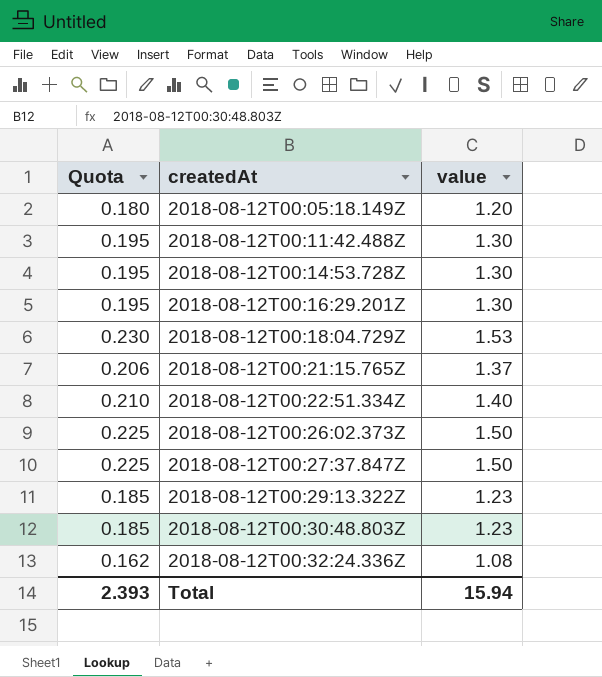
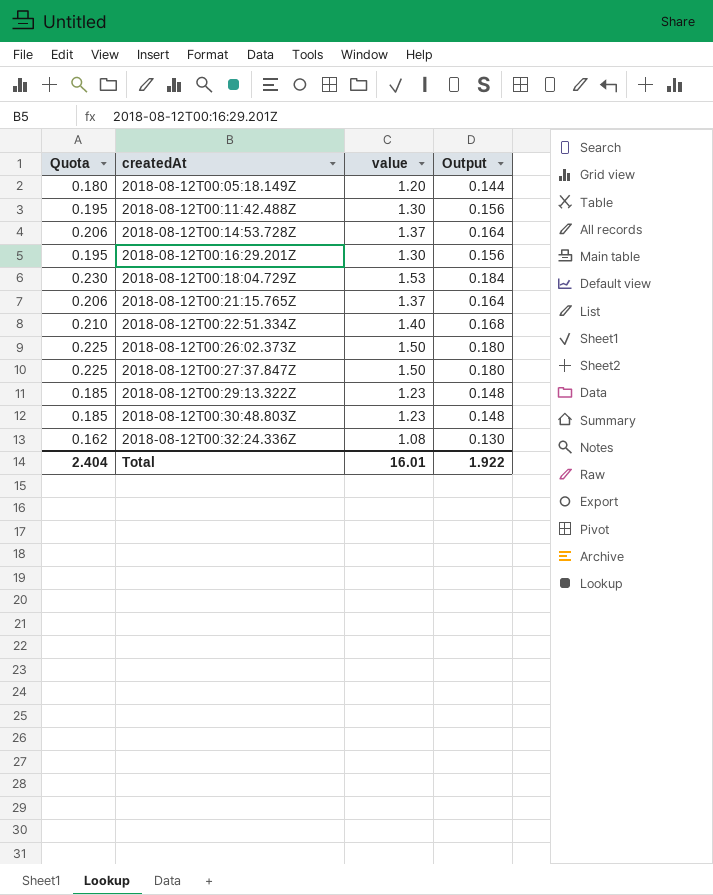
column Output | formula: none -> [value] * 0.12
2018-08-12T00:14:53.728Z | Quota: 0.195 -> 0.206
2018-08-12T00:14:53.728Z | value: 1.30 -> 1.37
Total | Quota: 2.393 -> 2.404
Total | value: 15.94 -> 16.01

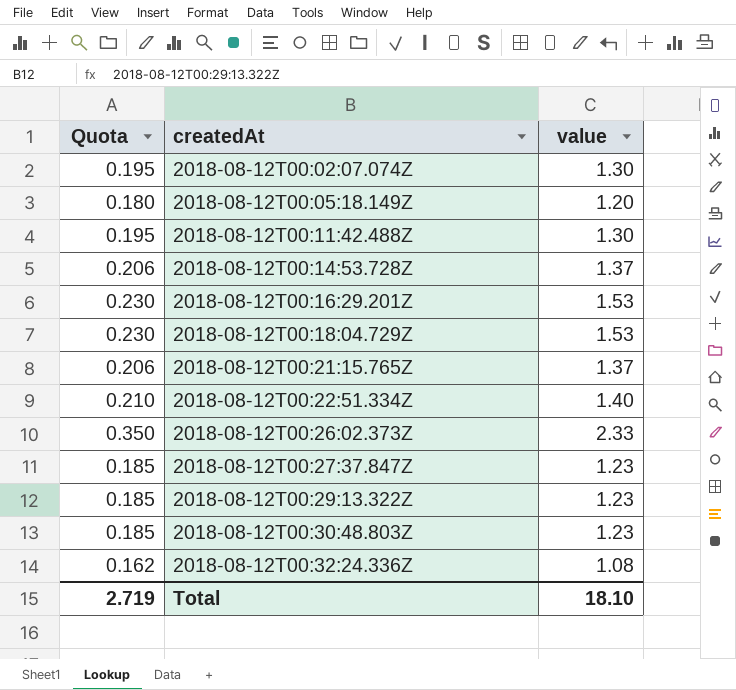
column Output | formula: [value] * 0.12 -> none
row 2018-08-12T00:02:07.074Z: none -> 0.195 | 1.30
2018-08-12T00:16:29.201Z | Quota: 0.195 -> 0.230
2018-08-12T00:16:29.201Z | value: 1.30 -> 1.53
2018-08-12T00:26:02.373Z | Quota: 0.225 -> 0.350
2018-08-12T00:26:02.373Z | value: 1.50 -> 2.33
2018-08-12T00:27:37.847Z | Quota: 0.225 -> 0.185
2018-08-12T00:27:37.847Z | value: 1.50 -> 1.23
Total | Quota: 2.404 -> 2.719
Total | value: 16.01 -> 18.10

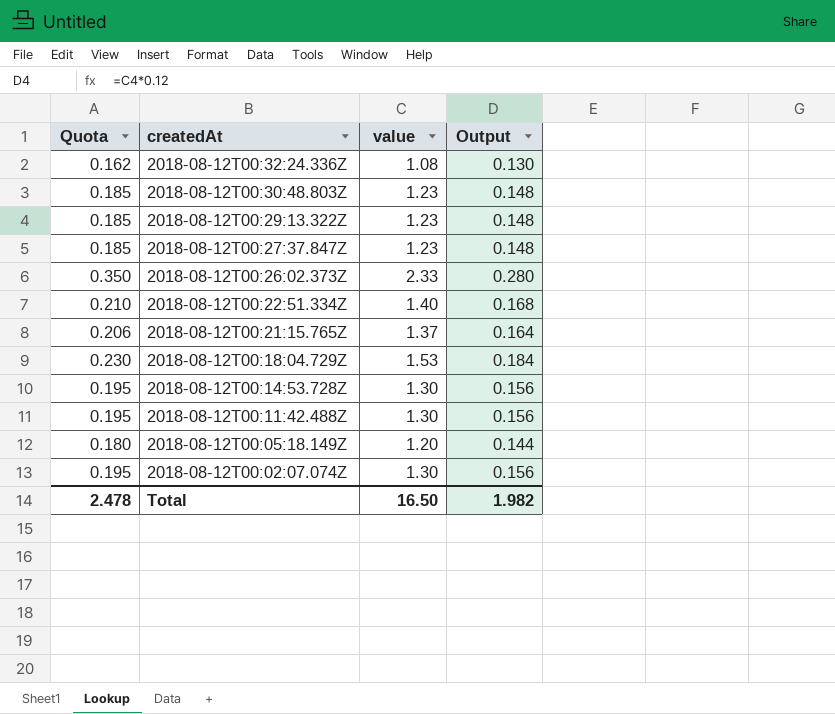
row order: createdAt ascending -> createdAt descending
column Output | formula: none -> [value] * 0.12
row 2018-08-12T00:16:29.201Z: 0.230 | 1.53 -> none
2018-08-12T00:14:53.728Z | Quota: 0.206 -> 0.195
2018-08-12T00:14:53.728Z | value: 1.37 -> 1.30
Total | Quota: 2.719 -> 2.478
Total | value: 18.10 -> 16.50

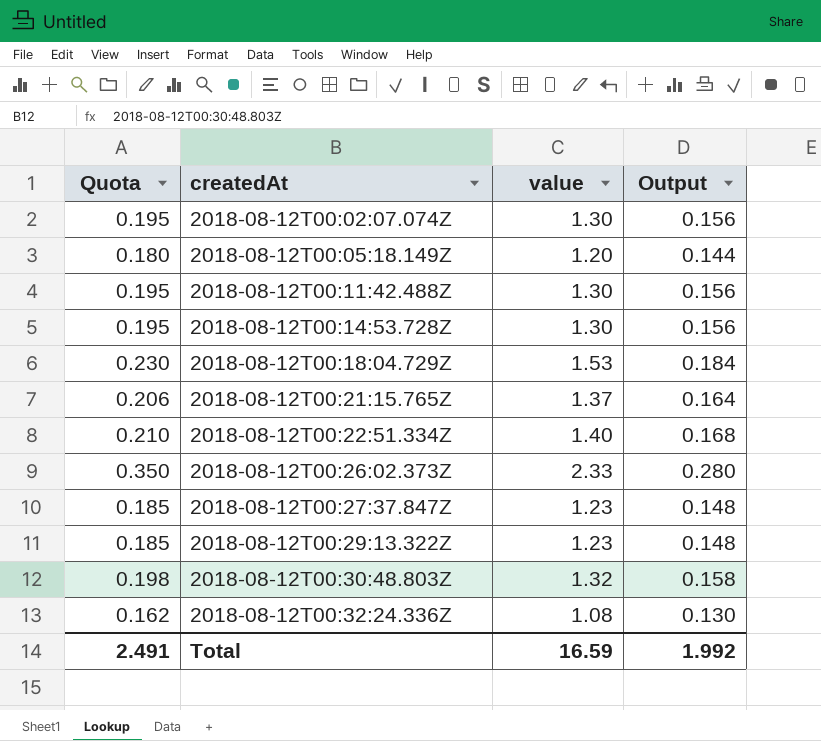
row order: createdAt descending -> createdAt ascending
2018-08-12T00:30:48.803Z | Quota: 0.185 -> 0.198
2018-08-12T00:30:48.803Z | value: 1.23 -> 1.32
2018-08-12T00:30:48.803Z | Output: 0.148 -> 0.158
Total | Quota: 2.478 -> 2.491
Total | value: 16.50 -> 16.59
Total | Output: 1.982 -> 1.992

